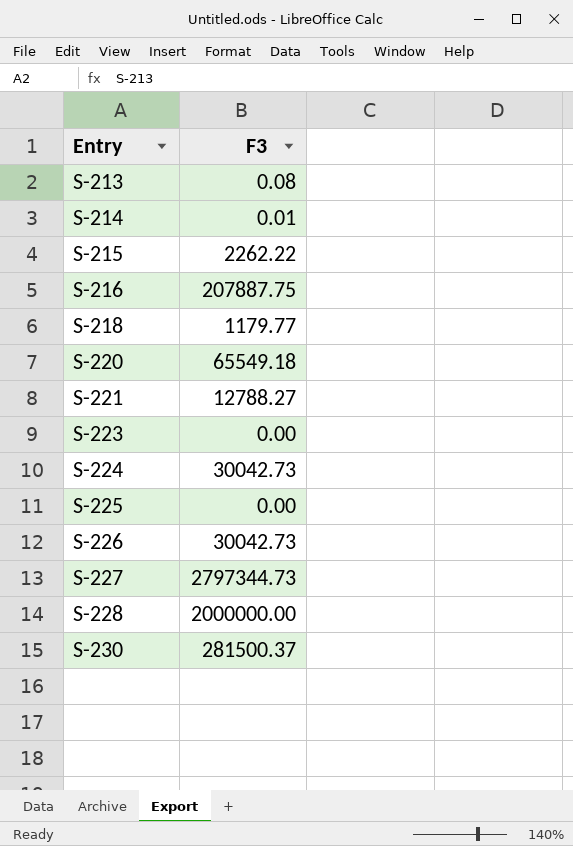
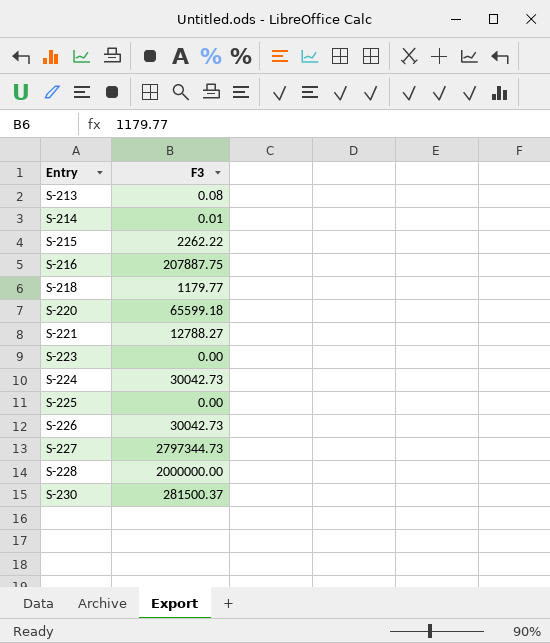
S-220 | F3: 65549.18 -> 65599.18

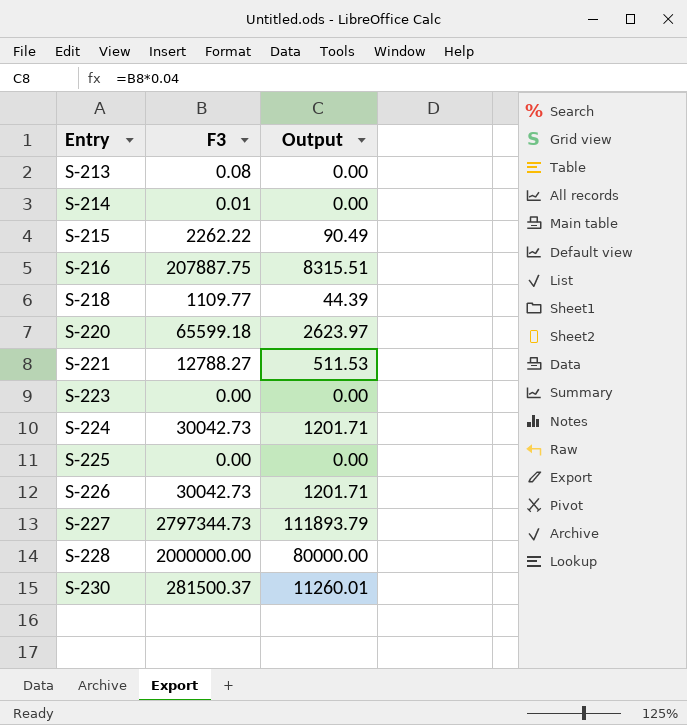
column Output | formula: none -> [F3] * 0.04
S-218 | F3: 1179.77 -> 1109.77

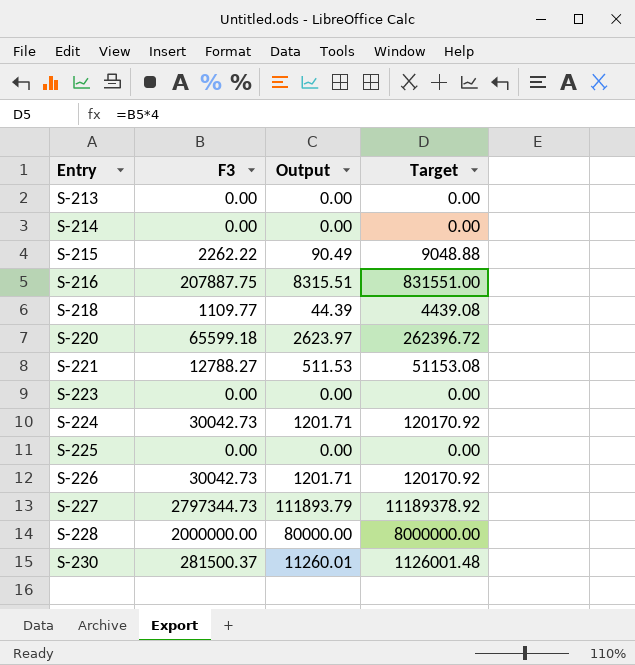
column Target | formula: none -> [F3] * 4
S-213 | F3: 0.08 -> 0.00
S-214 | F3: 0.01 -> 0.00

